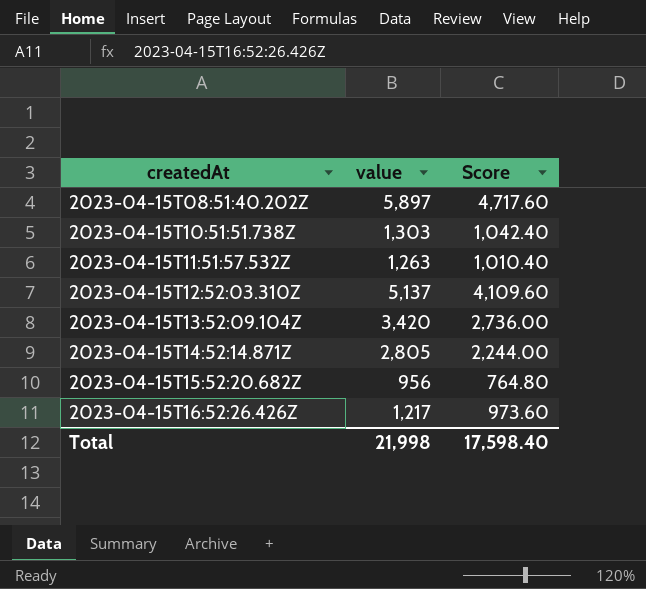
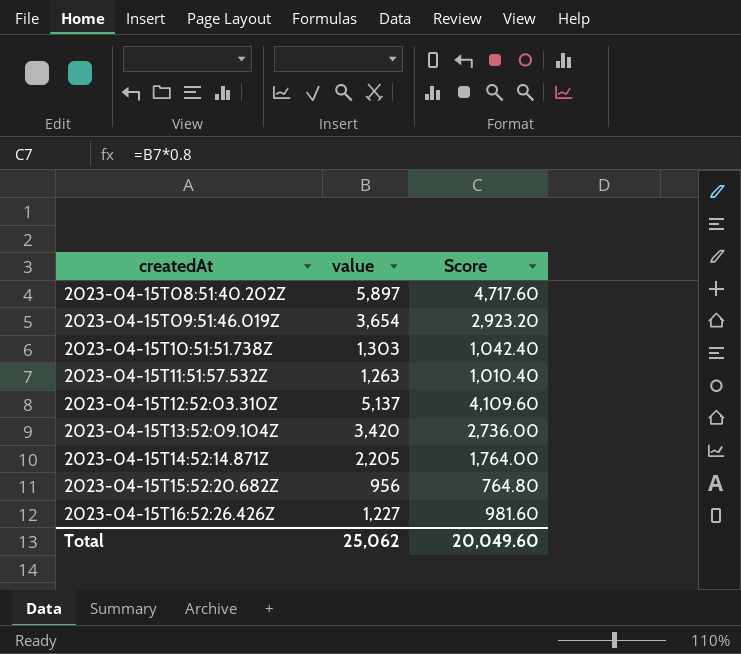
row 2023-04-15T09:51:46.019Z: none -> 3,654 | 2,923.20
2023-04-15T14:52:14.871Z | value: 2,805 -> 2,205
2023-04-15T14:52:14.871Z | Score: 2,244.00 -> 1,764.00
2023-04-15T16:52:26.426Z | value: 1,217 -> 1,227
2023-04-15T16:52:26.426Z | Score: 973.60 -> 981.60
Total | value: 21,998 -> 25,062
Total | Score: 17,598.40 -> 20,049.60

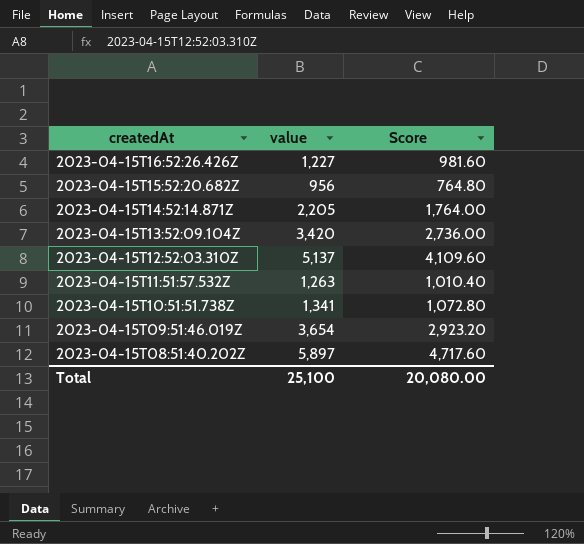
row order: createdAt ascending -> createdAt descending
2023-04-15T10:51:51.738Z | value: 1,303 -> 1,341
2023-04-15T10:51:51.738Z | Score: 1,042.40 -> 1,072.80
Total | value: 25,062 -> 25,100
Total | Score: 20,049.60 -> 20,080.00

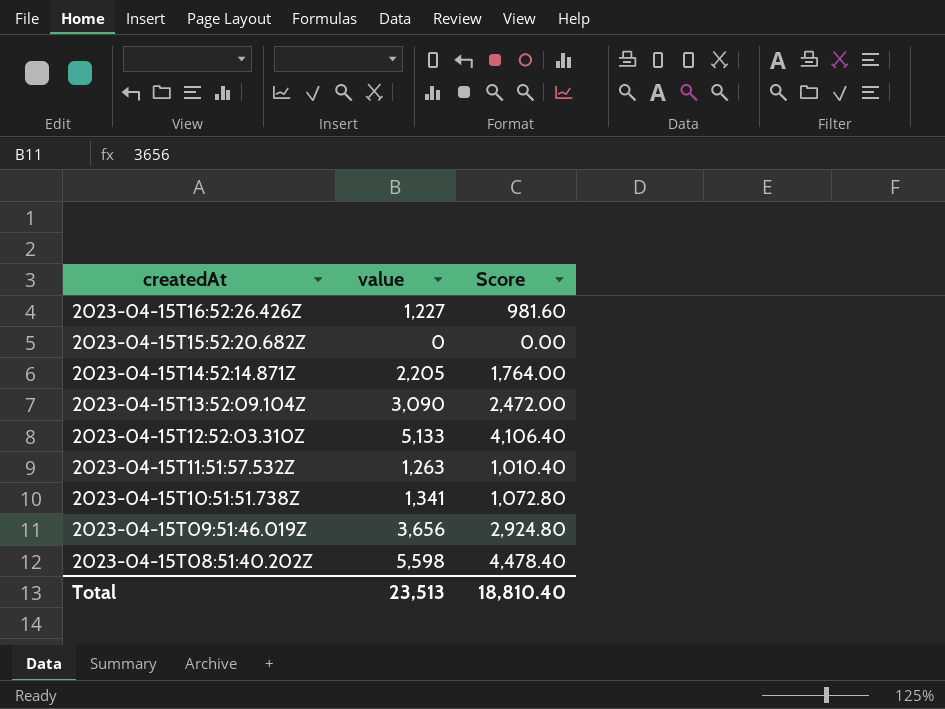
2023-04-15T15:52:20.682Z | value: 956 -> 0
2023-04-15T15:52:20.682Z | Score: 764.80 -> 0.00
2023-04-15T13:52:09.104Z | value: 3,420 -> 3,090
2023-04-15T13:52:09.104Z | Score: 2,736.00 -> 2,472.00
2023-04-15T12:52:03.310Z | value: 5,137 -> 5,133
2023-04-15T12:52:03.310Z | Score: 4,109.60 -> 4,106.40
2023-04-15T09:51:46.019Z | value: 3,654 -> 3,656
2023-04-15T09:51:46.019Z | Score: 2,923.20 -> 2,924.80
2023-04-15T08:51:40.202Z | value: 5,897 -> 5,598
2023-04-15T08:51:40.202Z | Score: 4,717.60 -> 4,478.40
Total | value: 25,100 -> 23,513
Total | Score: 20,080.00 -> 18,810.40

